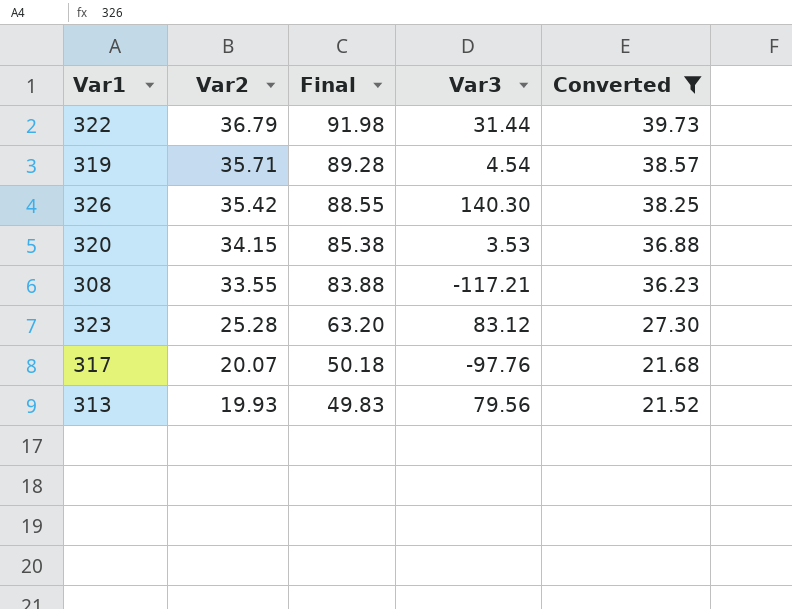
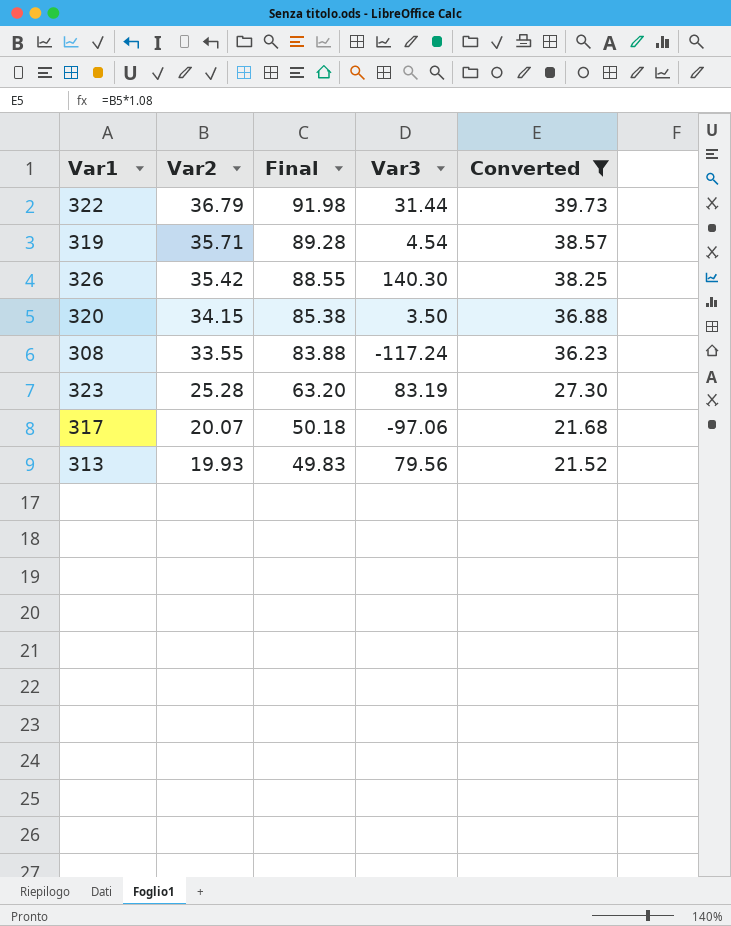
320 | Var3: 3.53 -> 3.50
308 | Var3: -117.21 -> -117.24
323 | Var3: 83.12 -> 83.19
317 | Var3: -97.76 -> -97.06

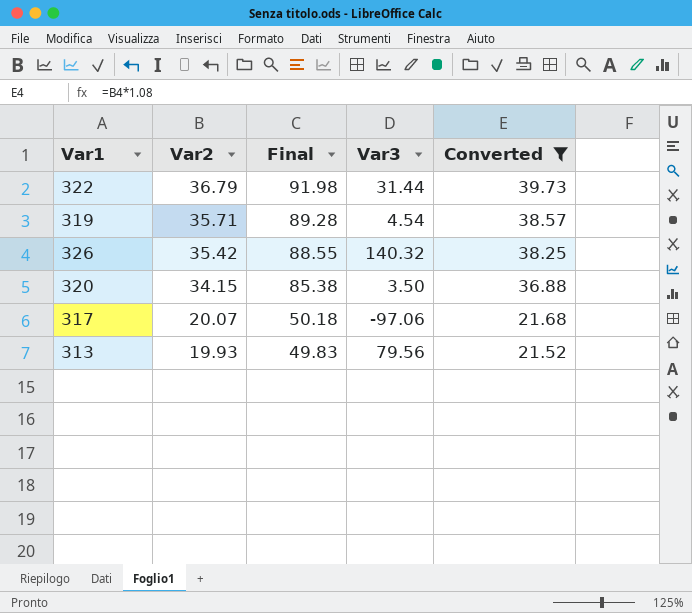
row 308: 33.55 | 83.88 | -117.24 | 36.23 -> none
row 323: 25.28 | 63.20 | 83.19 | 27.30 -> none
326 | Var3: 140.30 -> 140.32

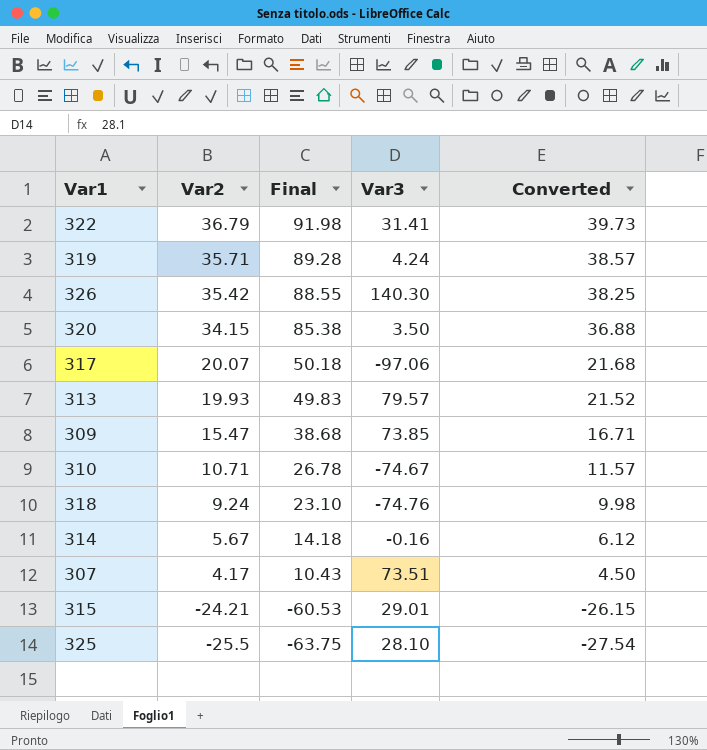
filter: Converted >= 21.52 -> none
322 | Var3: 31.44 -> 31.41
319 | Var3: 4.54 -> 4.24
326 | Var3: 140.32 -> 140.30
313 | Var3: 79.56 -> 79.57

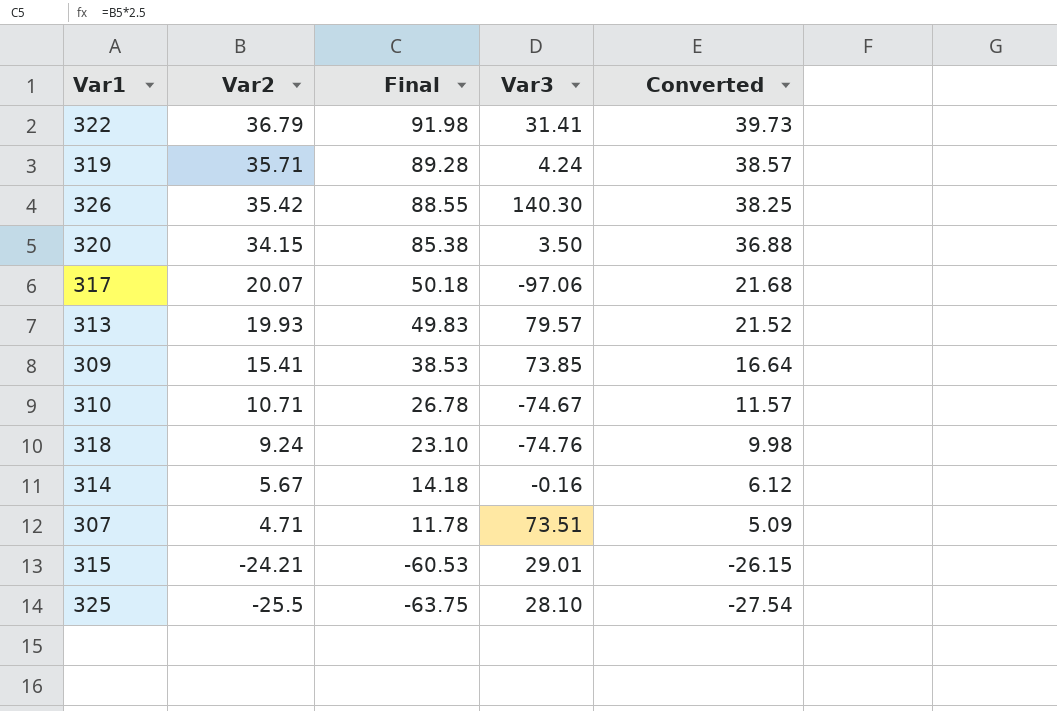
309 | Var2: 15.47 -> 15.41
309 | Final: 38.68 -> 38.53
309 | Converted: 16.71 -> 16.64
307 | Var2: 4.17 -> 4.71
307 | Final: 10.43 -> 11.78
307 | Converted: 4.50 -> 5.09

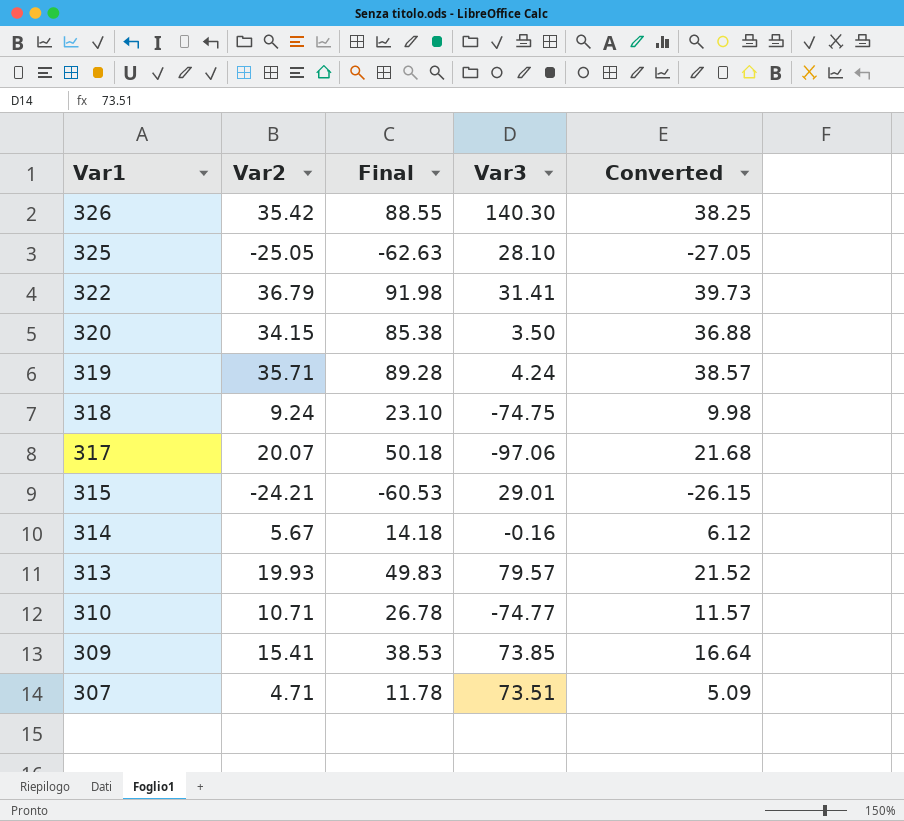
row order: Var2 descending -> Var1 descending
325 | Var2: -25.5 -> -25.05
325 | Final: -63.75 -> -62.63
325 | Converted: -27.54 -> -27.05
318 | Var3: -74.76 -> -74.75
310 | Var3: -74.67 -> -74.77

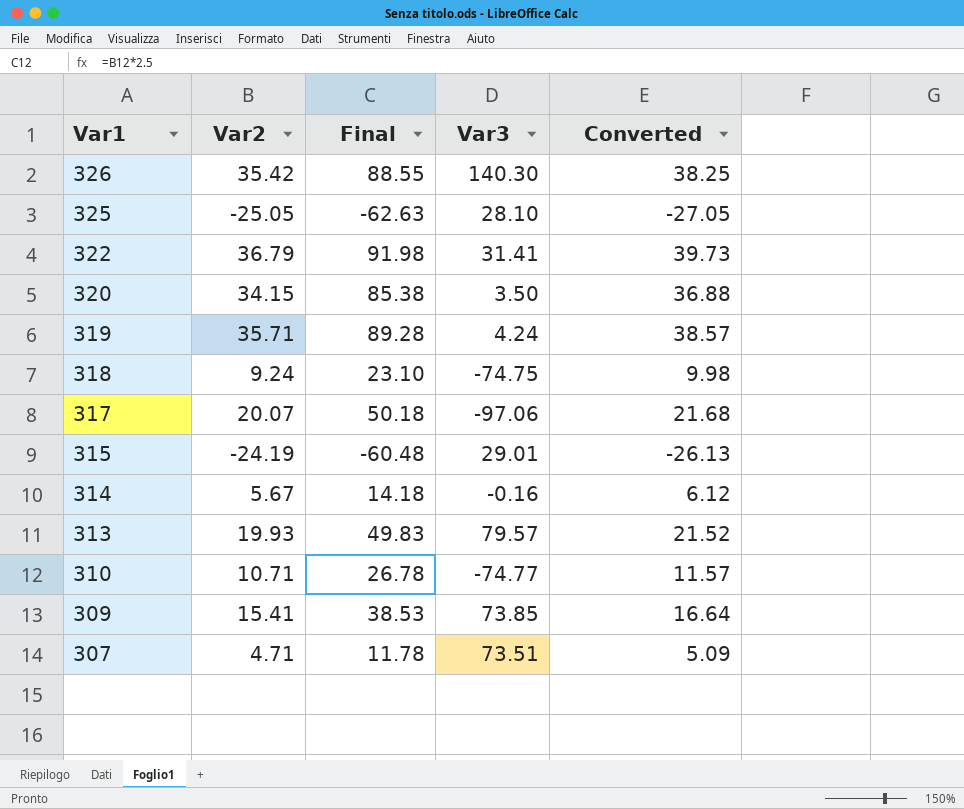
315 | Var2: -24.21 -> -24.19
315 | Final: -60.53 -> -60.48
315 | Converted: -26.15 -> -26.13

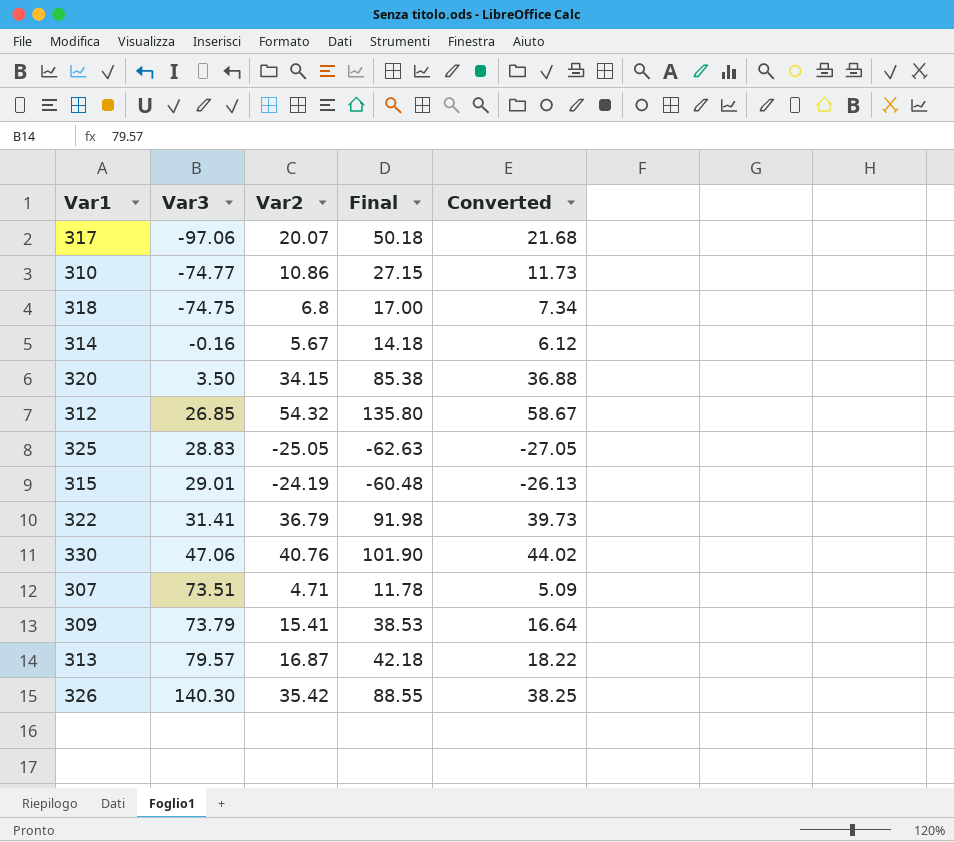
row order: Var1 descending -> Var3 ascending
column Var3 | position: 4 -> 2
row 319: 35.71 | 89.28 | 4.24 | 38.57 -> none
310 | Var2: 10.71 -> 10.86
310 | Final: 26.78 -> 27.15
310 | Converted: 11.57 -> 11.73
318 | Var2: 9.24 -> 6.8
318 | Final: 23.10 -> 17.00
318 | Converted: 9.98 -> 7.34
row 312: none -> 26.85 | 54.32 | 135.80 | 58.67
325 | Var3: 28.10 -> 28.83
row 330: none -> 47.06 | 40.76 | 101.90 | 44.02
309 | Var3: 73.85 -> 73.79
313 | Var2: 19.93 -> 16.87
313 | Final: 49.83 -> 42.18
313 | Converted: 21.52 -> 18.22

